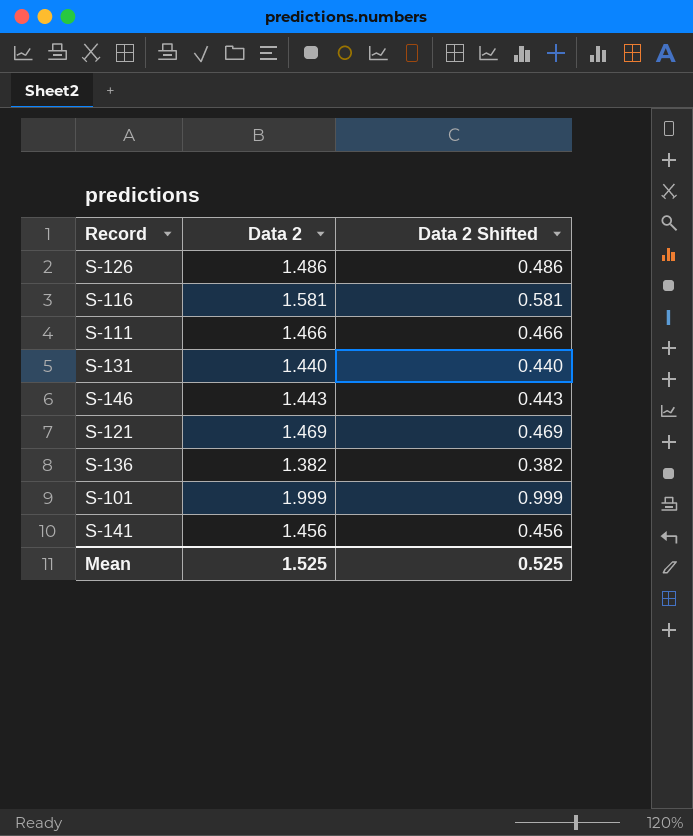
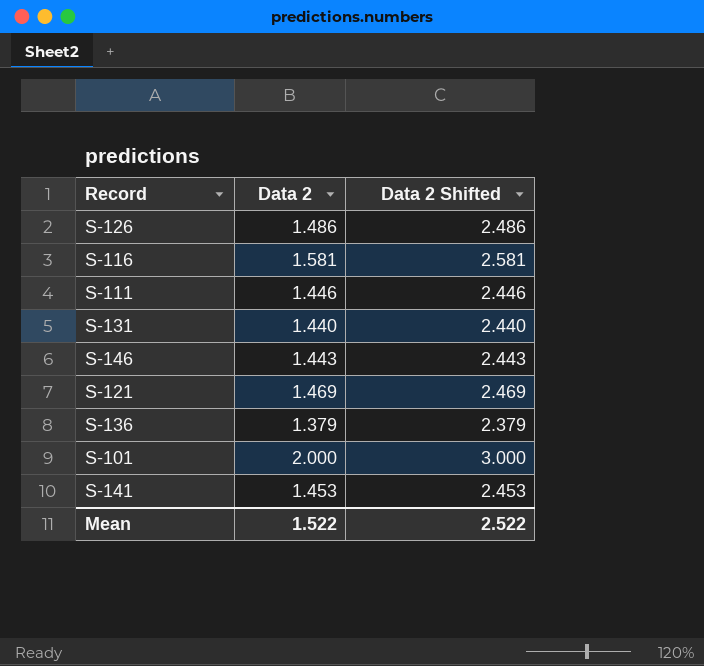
column Data 2 Shifted | formula: [Data 2] - 1 -> [Data 2] + 1
S-111 | Data 2: 1.466 -> 1.446
S-136 | Data 2: 1.382 -> 1.379
S-101 | Data 2: 1.999 -> 2.000
S-141 | Data 2: 1.456 -> 1.453
Mean | Data 2: 1.525 -> 1.522
Mean | Data 2 Shifted: 0.525 -> 2.522

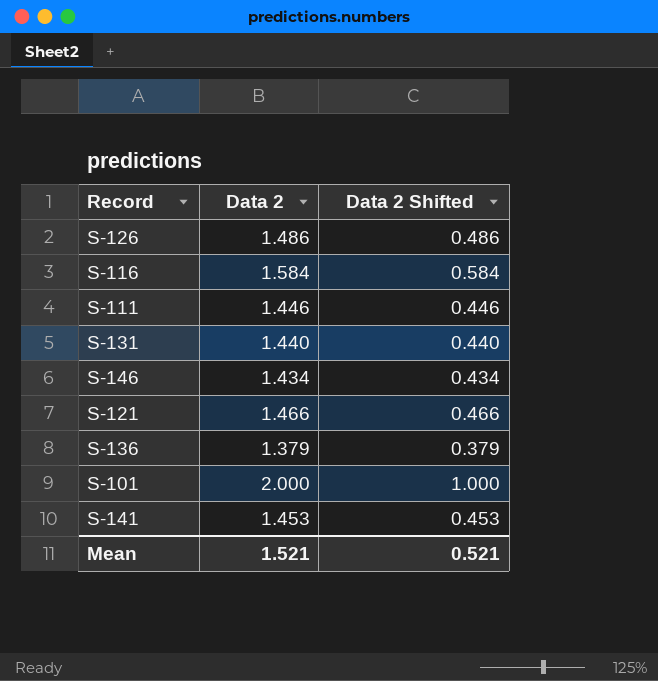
column Data 2 Shifted | formula: [Data 2] + 1 -> [Data 2] - 1
S-116 | Data 2: 1.581 -> 1.584
S-146 | Data 2: 1.443 -> 1.434
S-121 | Data 2: 1.469 -> 1.466
Mean | Data 2: 1.522 -> 1.521
Mean | Data 2 Shifted: 2.522 -> 0.521

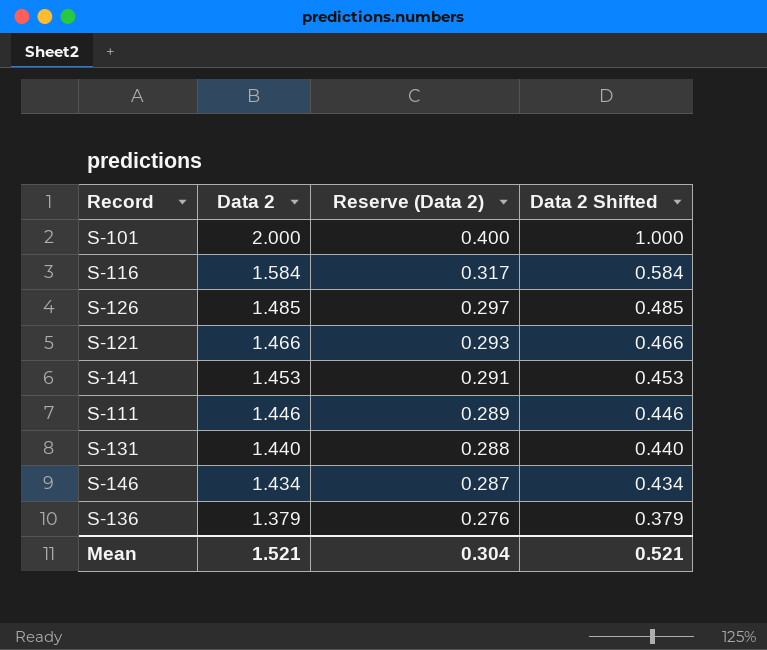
row order: none -> Data 2 descending
column Reserve (Data 2) | formula: none -> [Data 2] * 0.2
S-126 | Data 2: 1.486 -> 1.485
S-126 | Data 2 Shifted: 0.486 -> 0.485

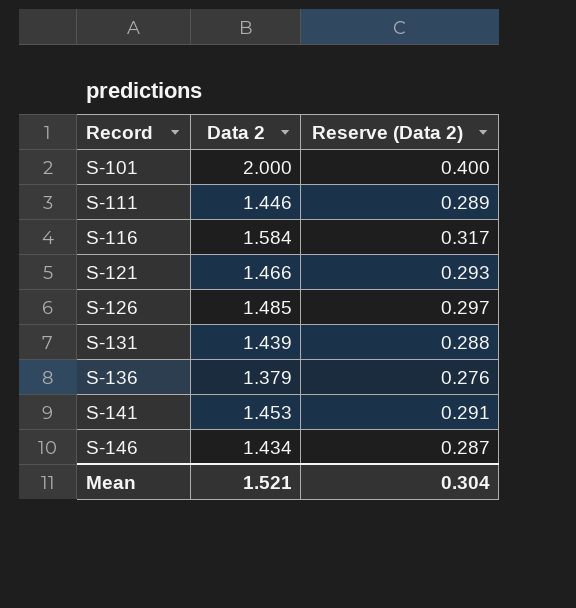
row order: Data 2 descending -> Record ascending
column Data 2 Shifted | formula: [Data 2] - 1 -> none
S-131 | Data 2: 1.440 -> 1.439

